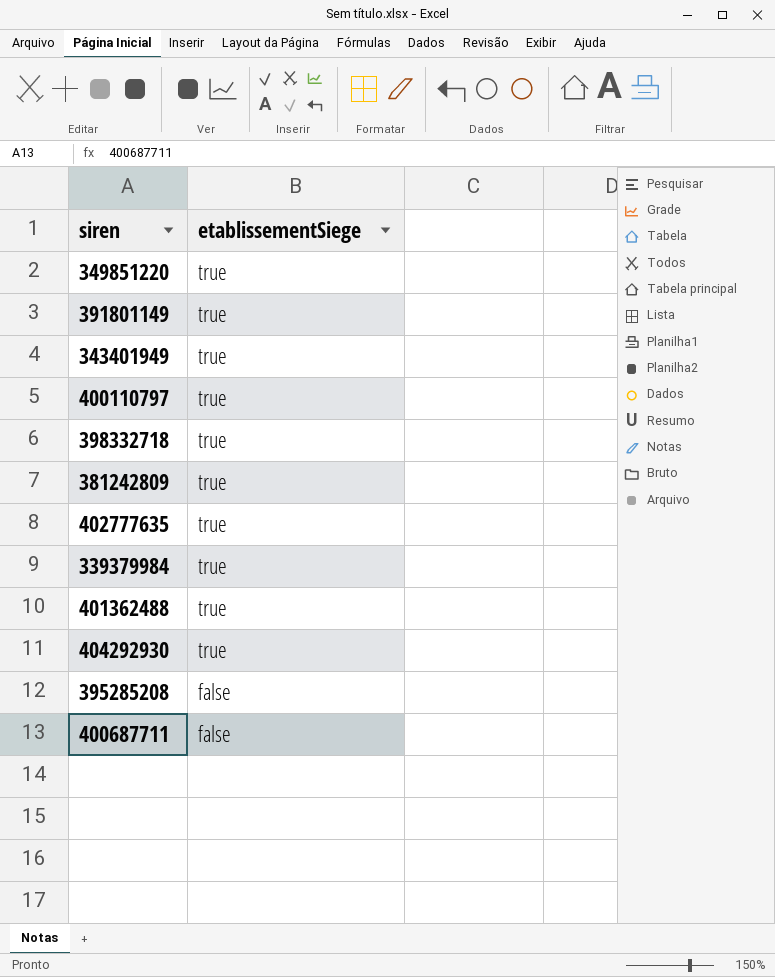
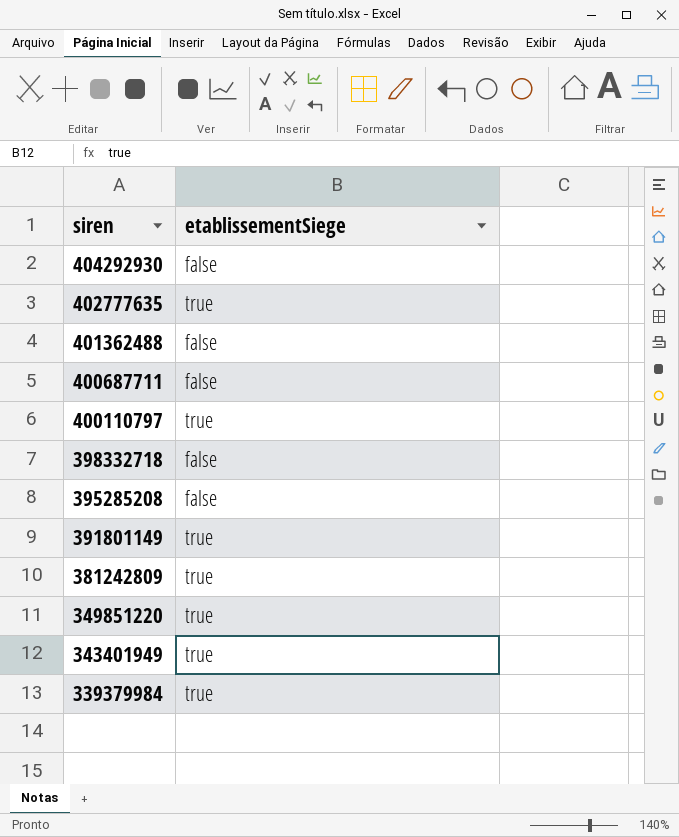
row order: etablissementSiege descending -> siren descending
404292930 | etablissementSiege: true -> false
401362488 | etablissementSiege: true -> false
398332718 | etablissementSiege: true -> false

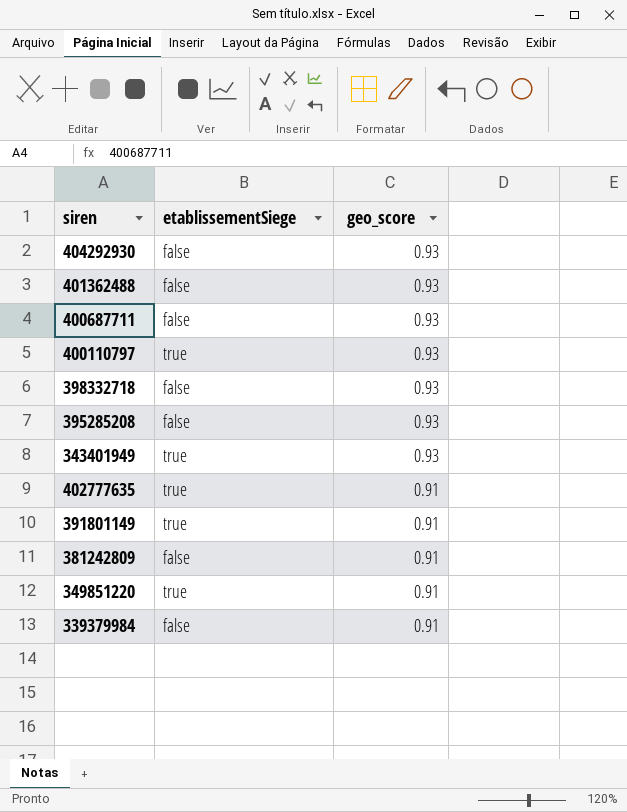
row order: siren descending -> geo_score descending
column geo_score | position: none -> 3
381242809 | etablissementSiege: true -> false
339379984 | etablissementSiege: true -> false

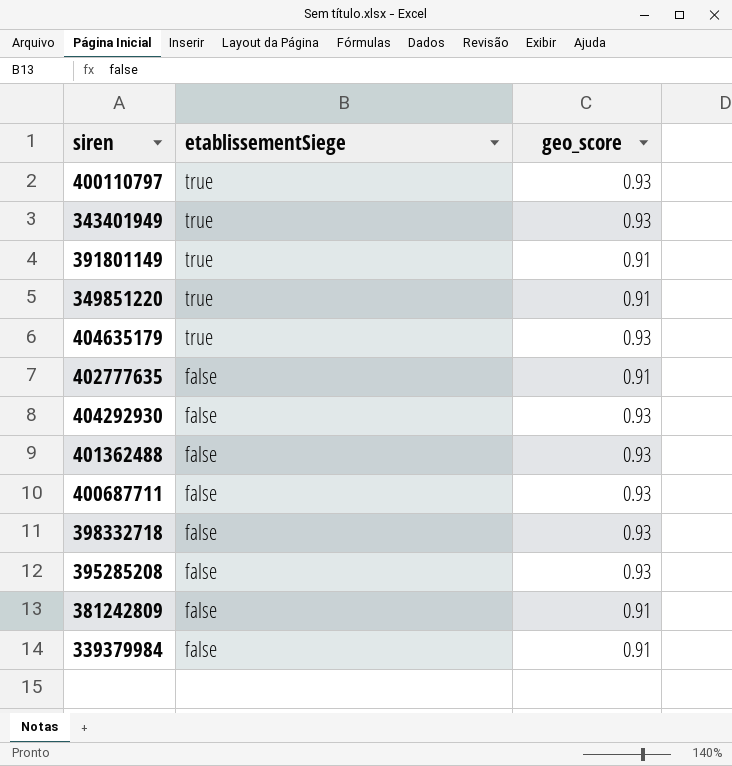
row order: geo_score descending -> etablissementSiege descending
row 404635179: none -> true | 0.93
402777635 | etablissementSiege: true -> false

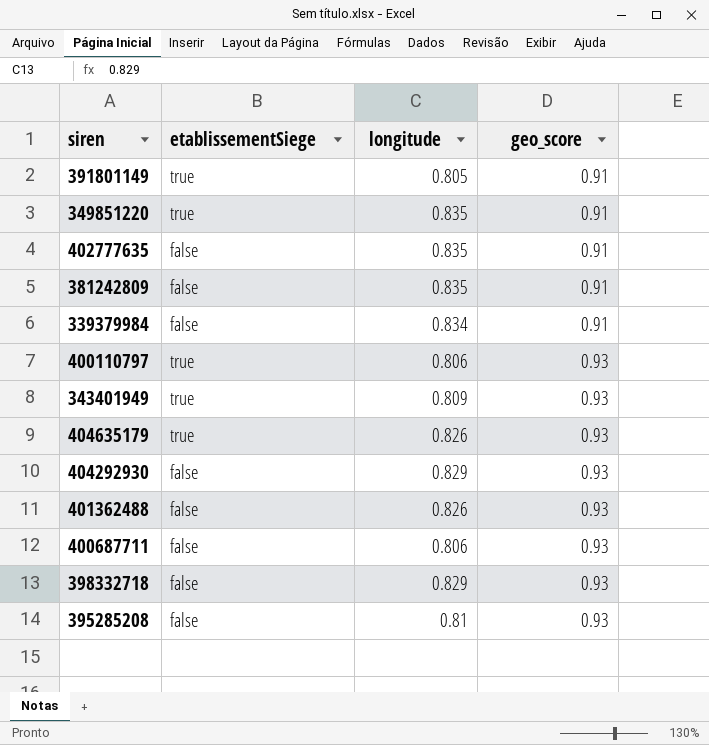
row order: etablissementSiege descending -> geo_score ascending
column longitude | position: none -> 3

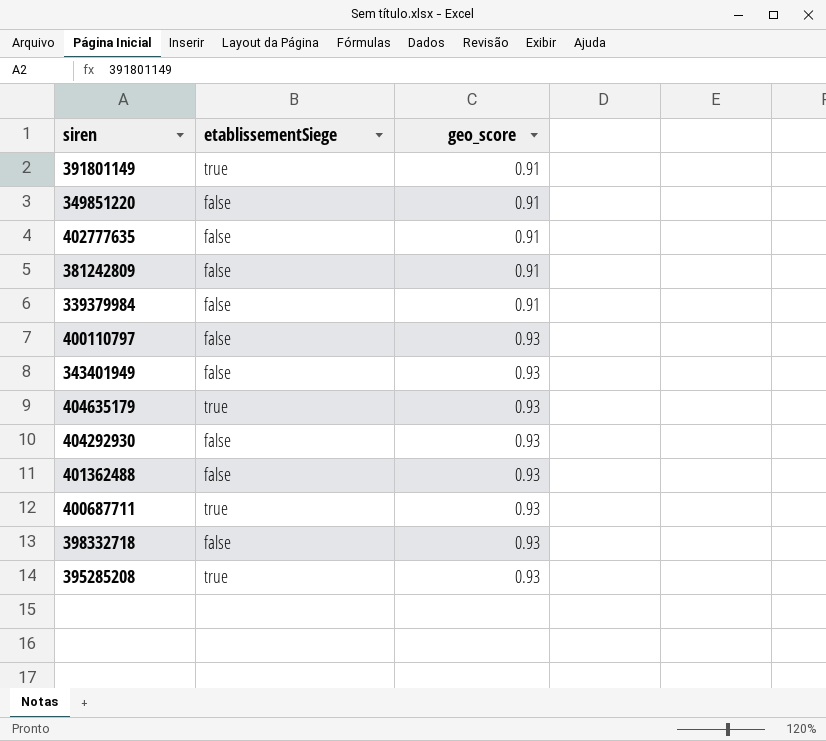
column longitude | position: 3 -> none
349851220 | etablissementSiege: true -> false
400110797 | etablissementSiege: true -> false
343401949 | etablissementSiege: true -> false
400687711 | etablissementSiege: false -> true
395285208 | etablissementSiege: false -> true

